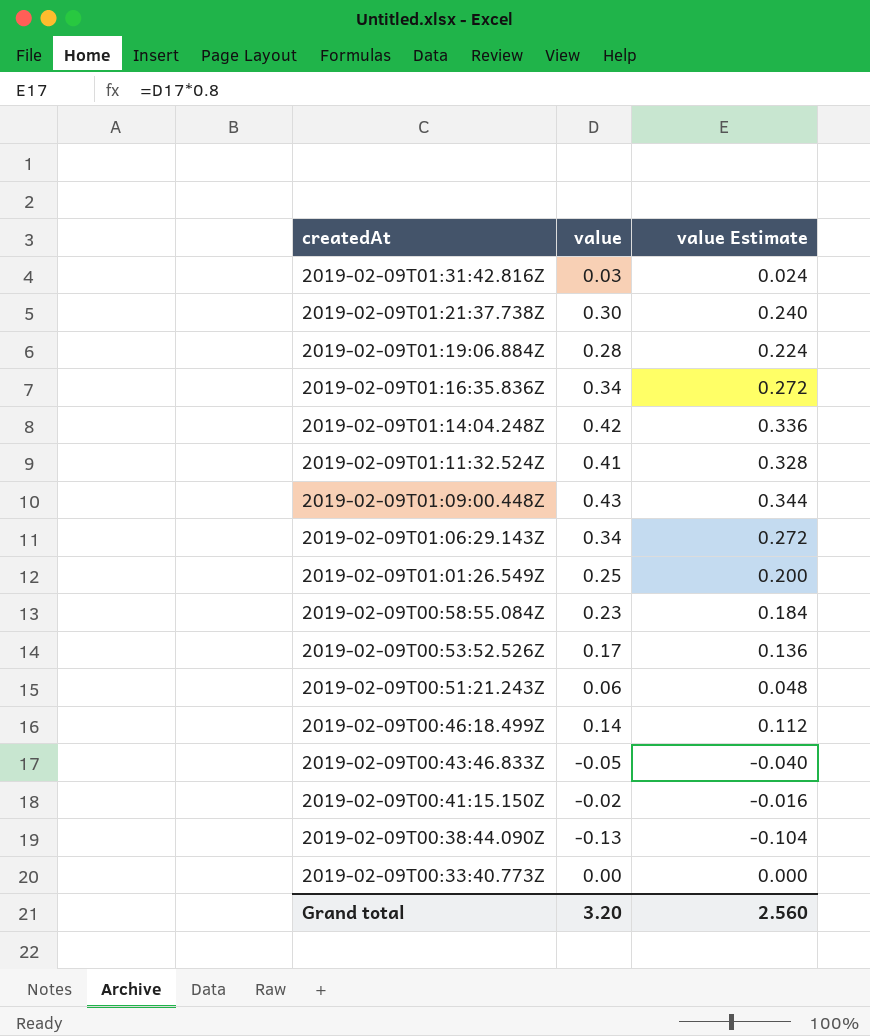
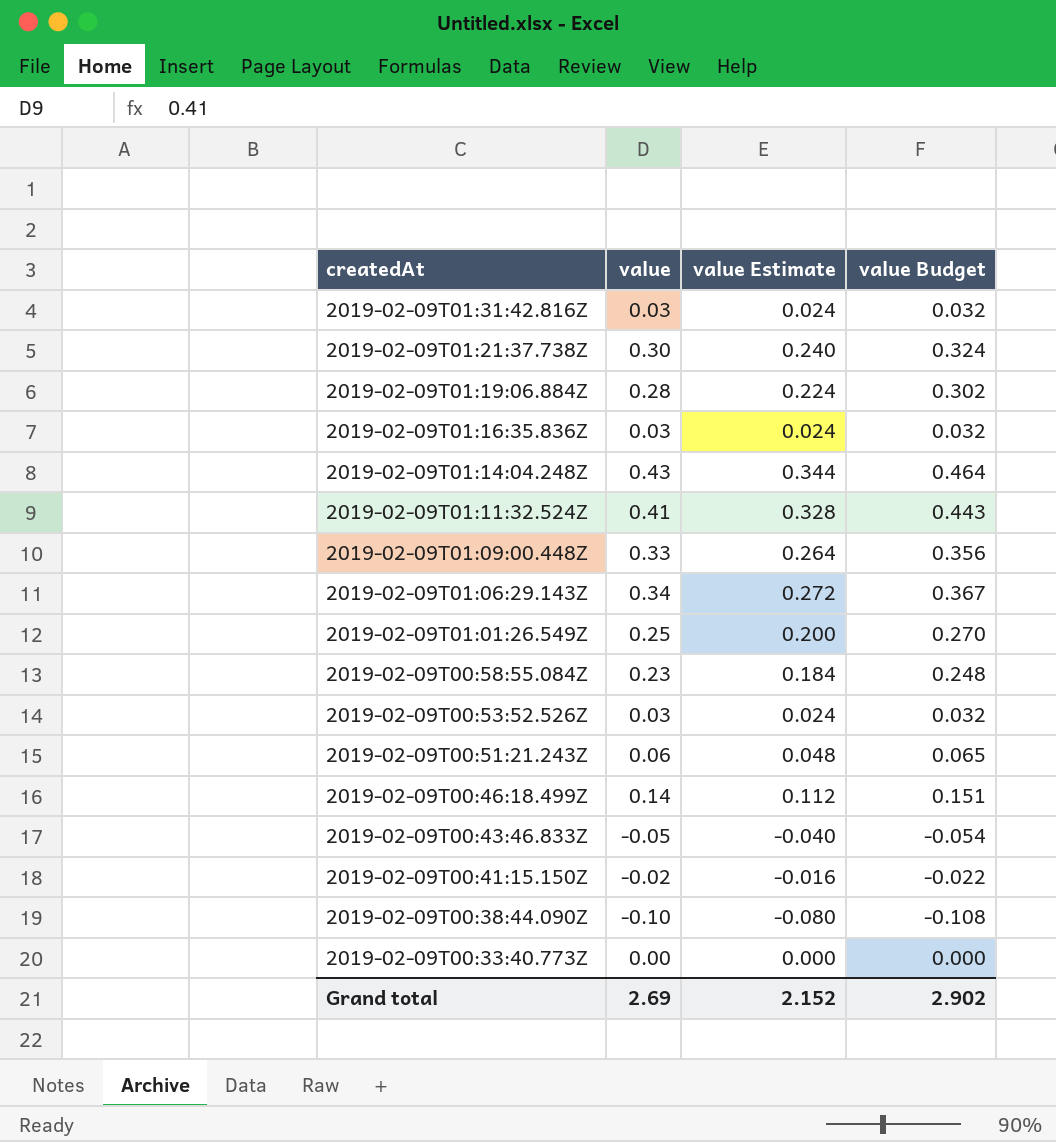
column value Budget | formula: none -> [value] * 1.08
2019-02-09T01:16:35.836Z | value: 0.34 -> 0.03
2019-02-09T01:16:35.836Z | value Estimate: 0.272 -> 0.024
2019-02-09T01:14:04.248Z | value: 0.42 -> 0.43
2019-02-09T01:14:04.248Z | value Estimate: 0.336 -> 0.344
2019-02-09T01:09:00.448Z | value: 0.43 -> 0.33
2019-02-09T01:09:00.448Z | value Estimate: 0.344 -> 0.264
2019-02-09T00:53:52.526Z | value: 0.17 -> 0.03
2019-02-09T00:53:52.526Z | value Estimate: 0.136 -> 0.024
2019-02-09T00:38:44.090Z | value: -0.13 -> -0.10
2019-02-09T00:38:44.090Z | value Estimate: -0.104 -> -0.080
Grand total | value: 3.20 -> 2.69
Grand total | value Estimate: 2.560 -> 2.152

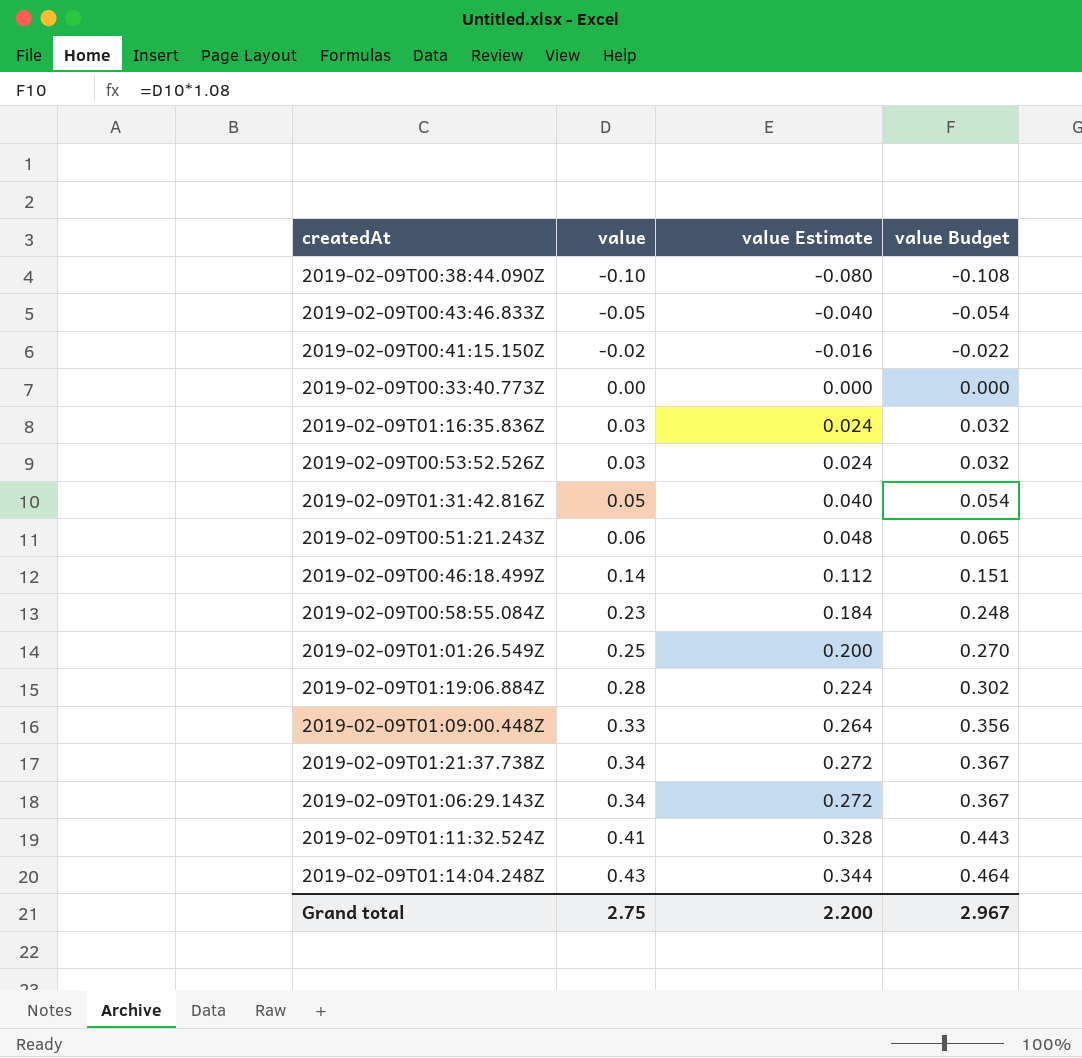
row order: createdAt descending -> value ascending
2019-02-09T01:31:42.816Z | value: 0.03 -> 0.05
2019-02-09T01:31:42.816Z | value Estimate: 0.024 -> 0.040
2019-02-09T01:31:42.816Z | value Budget: 0.032 -> 0.054
2019-02-09T01:21:37.738Z | value: 0.30 -> 0.34
2019-02-09T01:21:37.738Z | value Estimate: 0.240 -> 0.272
2019-02-09T01:21:37.738Z | value Budget: 0.324 -> 0.367
Grand total | value: 2.69 -> 2.75
Grand total | value Estimate: 2.152 -> 2.200
Grand total | value Budget: 2.902 -> 2.967

